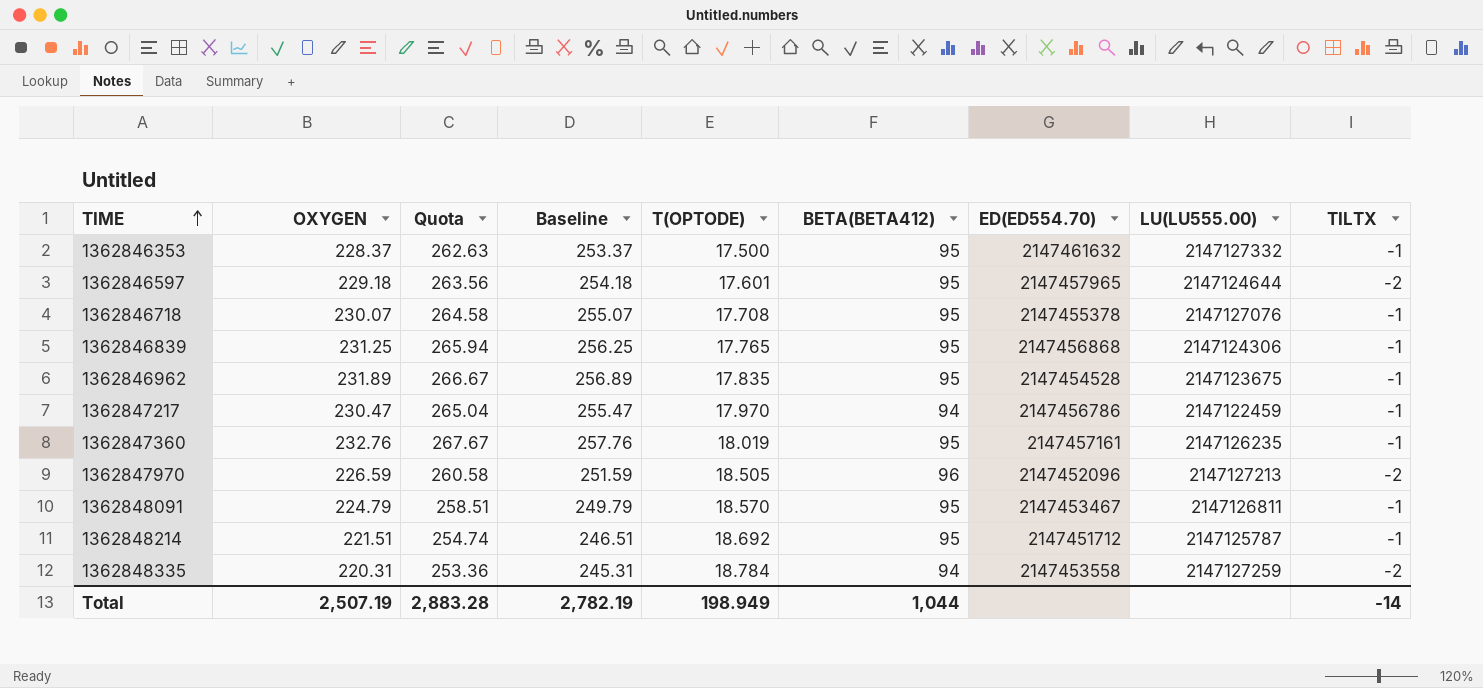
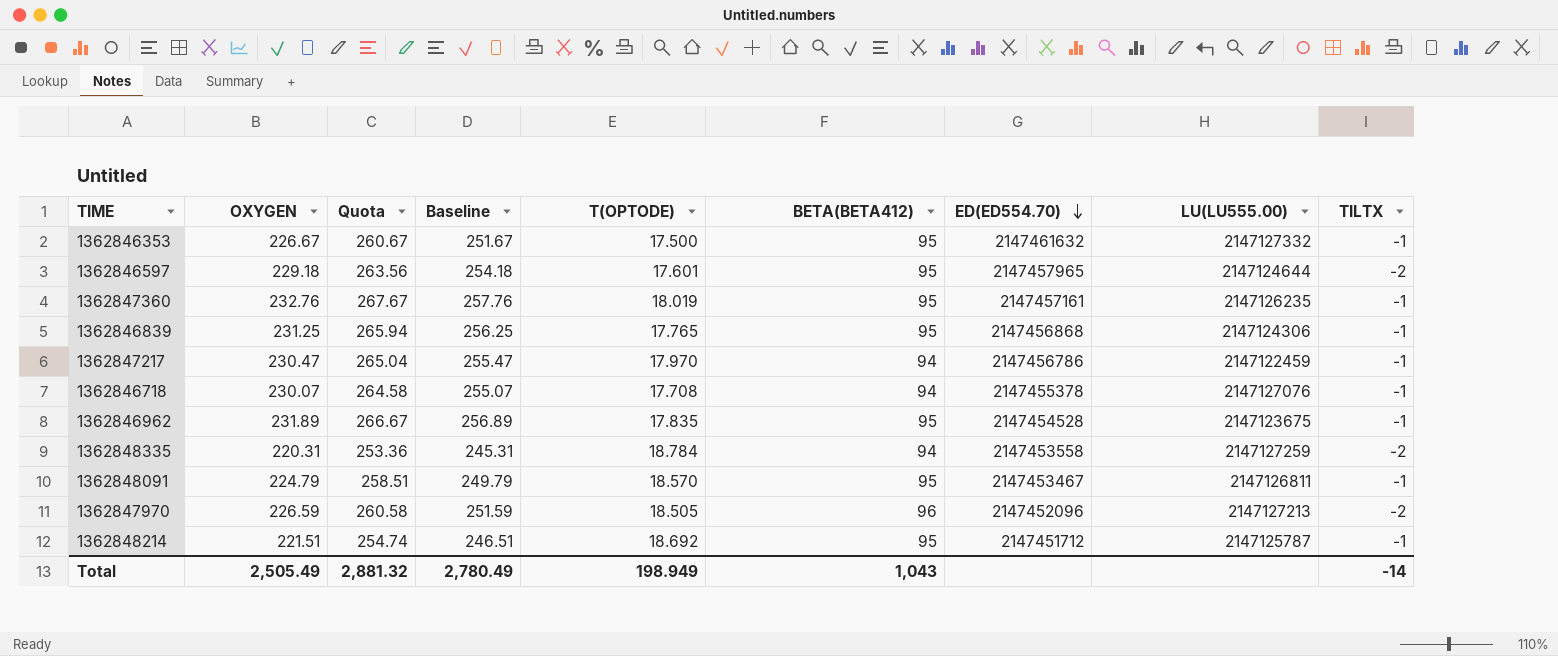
row order: TIME ascending -> ED(ED554.70) descending
1362846353 | OXYGEN: 228.37 -> 226.67
1362846353 | Quota: 262.63 -> 260.67
1362846353 | Baseline: 253.37 -> 251.67
1362846718 | BETA(BETA412): 95 -> 94
Total | OXYGEN: 2,507.19 -> 2,505.49
Total | Quota: 2,883.28 -> 2,881.32
Total | Baseline: 2,782.19 -> 2,780.49
Total | BETA(BETA412): 1,044 -> 1,043

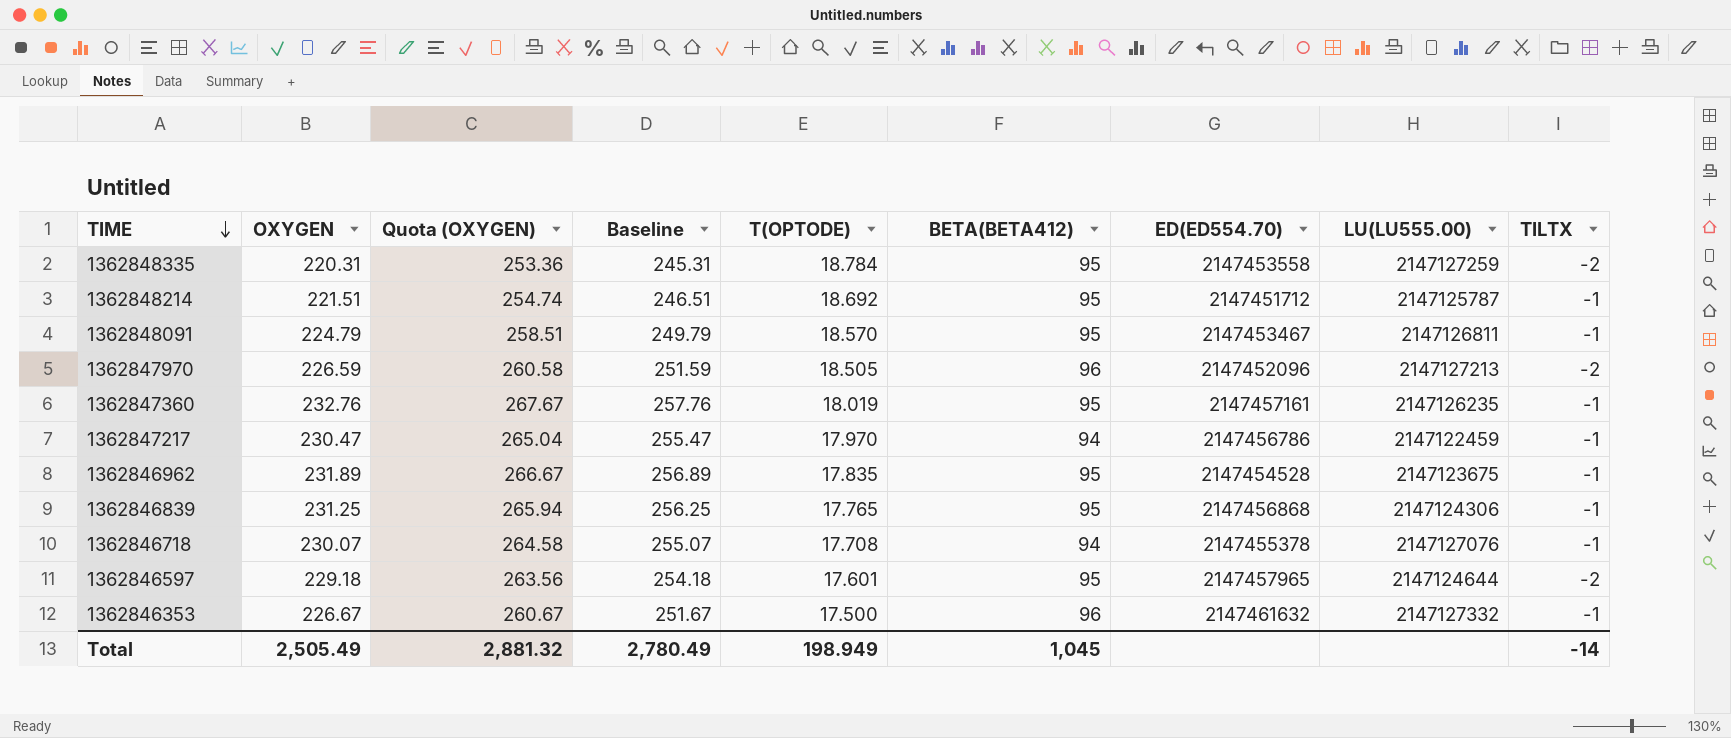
row order: ED(ED554.70) descending -> TIME descending
column name: Quota -> Quota (OXYGEN)
1362848335 | BETA(BETA412): 94 -> 95
1362846353 | BETA(BETA412): 95 -> 96
Total | BETA(BETA412): 1,043 -> 1,045

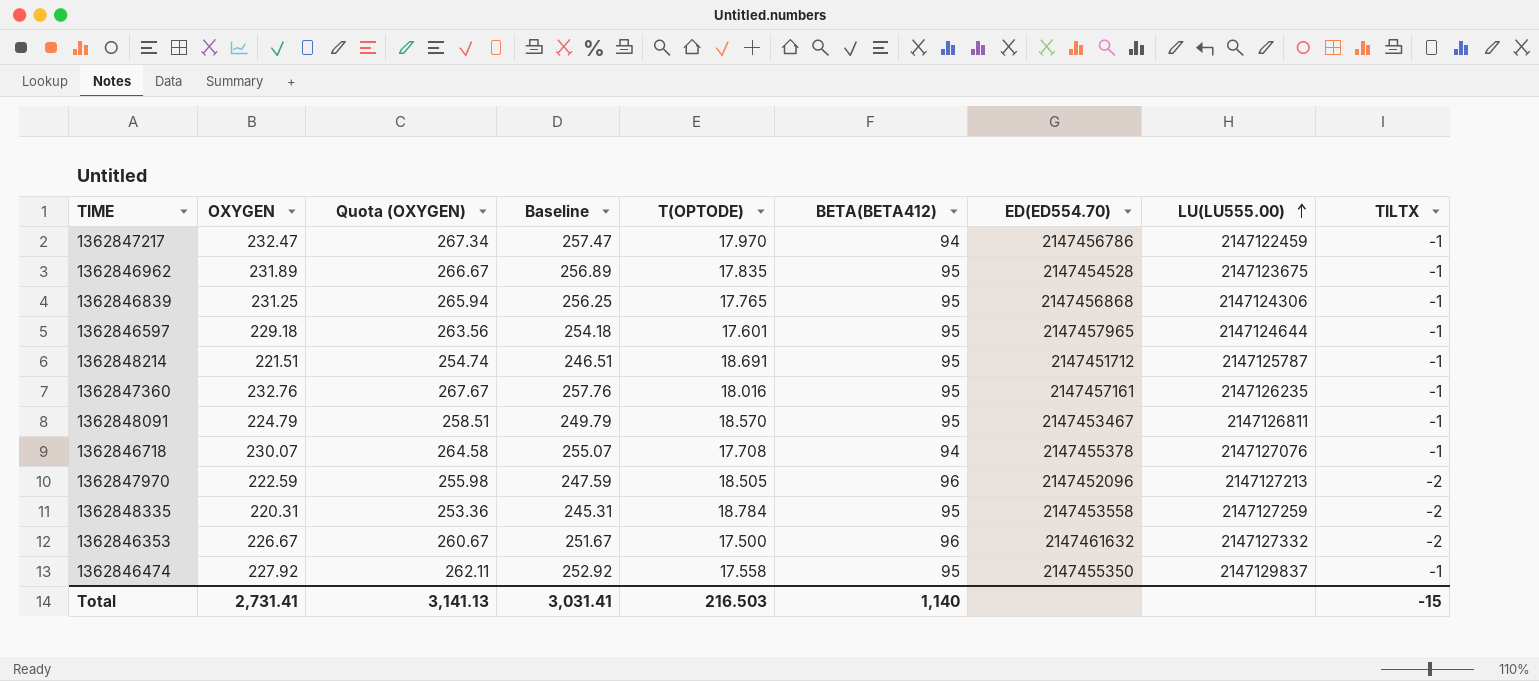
row order: TIME descending -> LU(LU555.00) ascending
1362847217 | OXYGEN: 230.47 -> 232.47
1362847217 | Quota (OXYGEN): 265.04 -> 267.34
1362847217 | Baseline: 255.47 -> 257.47
1362846597 | TILTX: -2 -> -1
1362848214 | T(OPTODE): 18.692 -> 18.691
1362847360 | T(OPTODE): 18.019 -> 18.016
1362847970 | OXYGEN: 226.59 -> 222.59
1362847970 | Quota (OXYGEN): 260.58 -> 255.98
1362847970 | Baseline: 251.59 -> 247.59
1362846353 | TILTX: -1 -> -2
row 1362846474: none -> 227.92 | 262.11 | 252.92 | 17.558 | 95 | 2147455350 | 2147129837 | -1
Total | OXYGEN: 2,505.49 -> 2,731.41
Total | Quota (OXYGEN): 2,881.32 -> 3,141.13
Total | Baseline: 2,780.49 -> 3,031.41
Total | T(OPTODE): 198.949 -> 216.503
Total | BETA(BETA412): 1,045 -> 1,140
Total | TILTX: -14 -> -15

